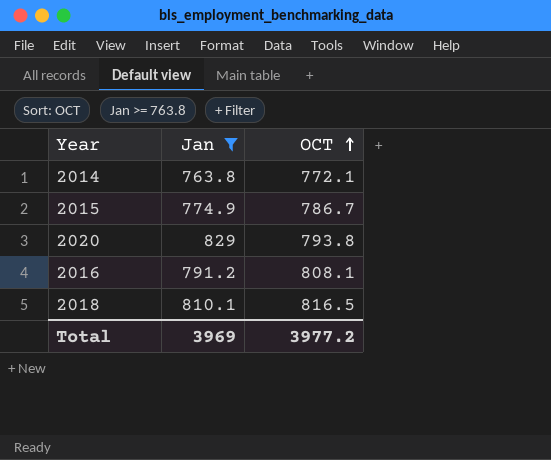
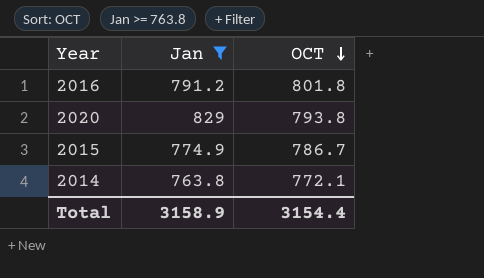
row order: OCT ascending -> OCT descending
row 2018: 810.1 | 816.5 -> none
2016 | OCT: 808.1 -> 801.8
Total | Jan: 3969 -> 3158.9
Total | OCT: 3977.2 -> 3154.4

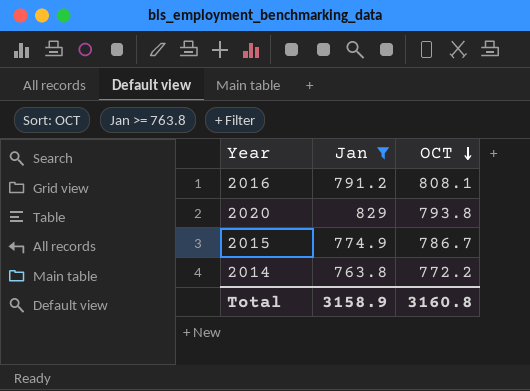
2016 | OCT: 801.8 -> 808.1
2014 | OCT: 772.1 -> 772.2
Total | OCT: 3154.4 -> 3160.8

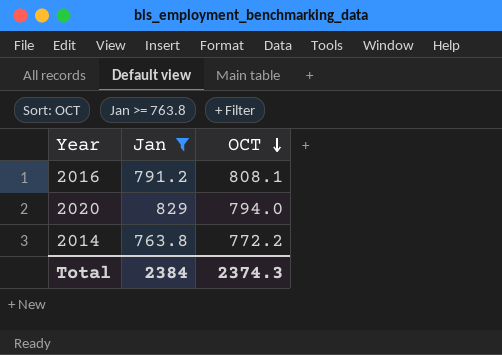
row 2015: 774.9 | 786.7 -> none
2020 | OCT: 793.8 -> 794.0
Total | Jan: 3158.9 -> 2384
Total | OCT: 3160.8 -> 2374.3

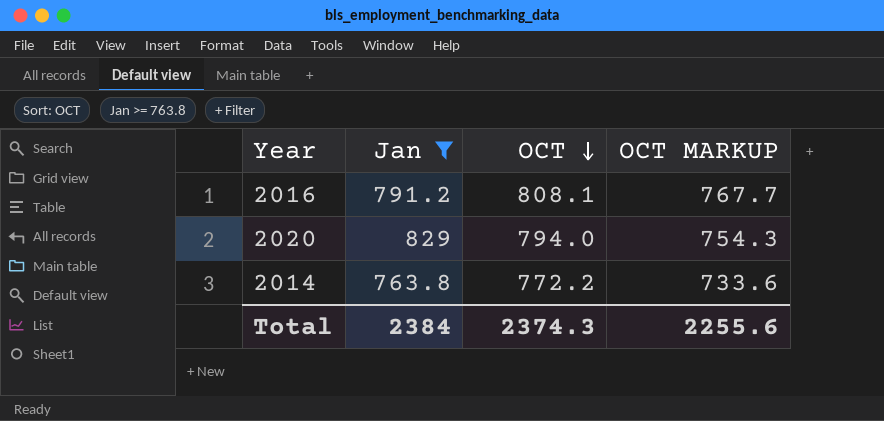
column OCT MARKUP | formula: none -> [OCT] * 0.95

